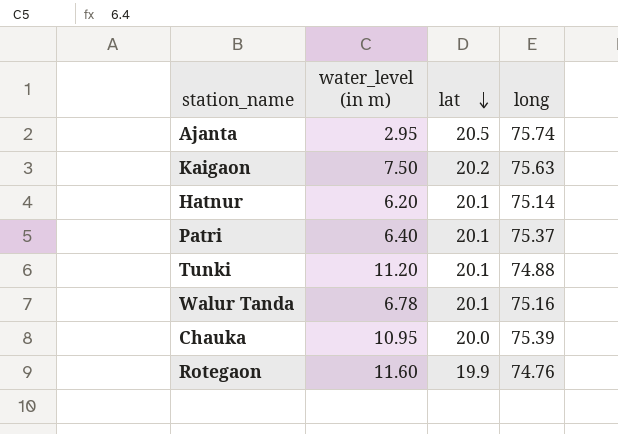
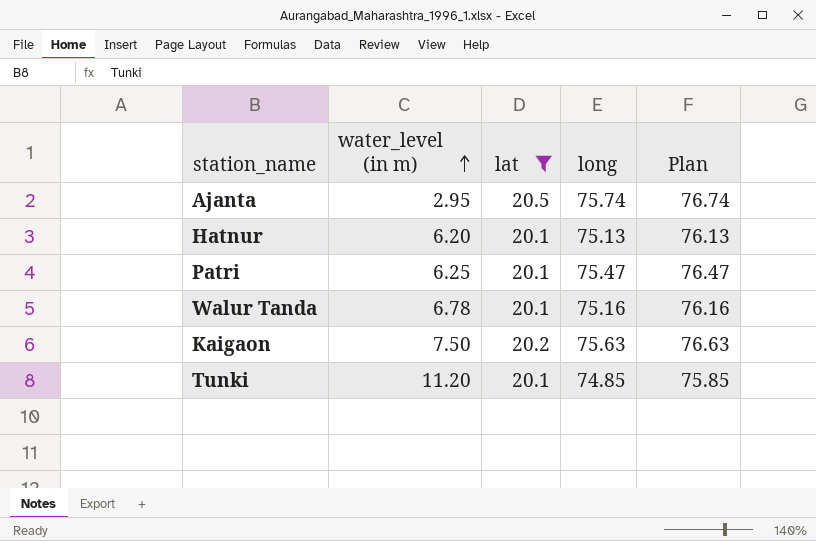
filter: none -> lat >= 20.1
row order: lat descending -> water_level (in m) ascending
column Plan | formula: none -> [long] + 1
Hatnur | long: 75.14 -> 75.13
Patri | water_level (in m): 6.40 -> 6.25
Patri | long: 75.37 -> 75.47
Tunki | long: 74.88 -> 74.85

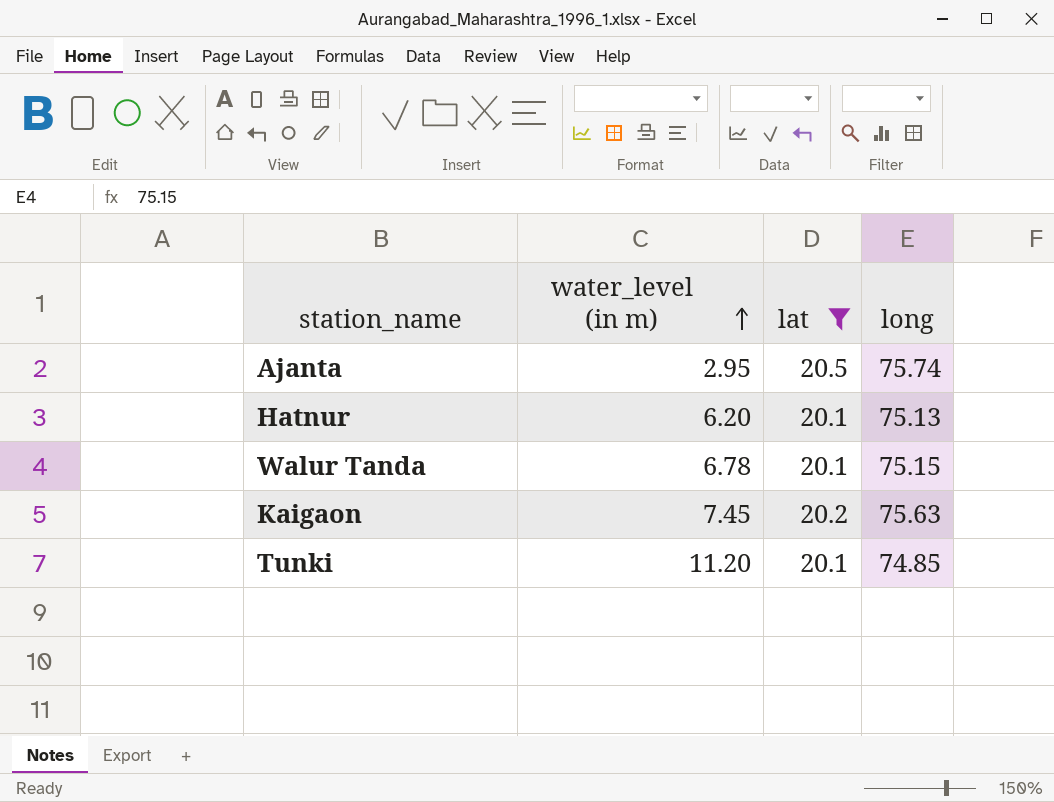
column Plan | formula: [long] + 1 -> none
row Patri: 6.25 | 20.1 | 75.47 | 76.47 -> none
Walur Tanda | long: 75.16 -> 75.15
Kaigaon | water_level (in m): 7.50 -> 7.45

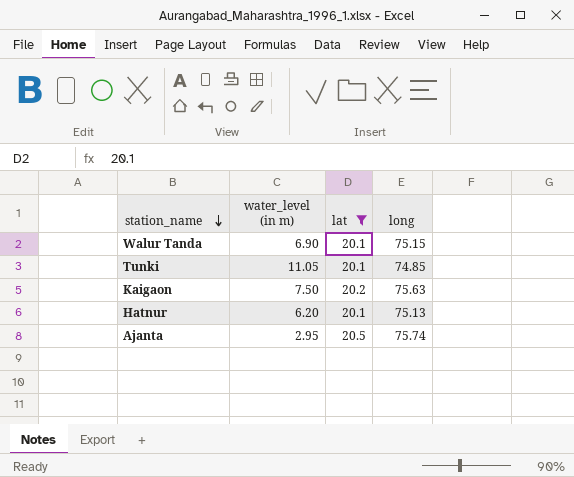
row order: water_level (in m) ascending -> station_name descending
Walur Tanda | water_level (in m): 6.78 -> 6.90
Tunki | water_level (in m): 11.20 -> 11.05
Kaigaon | water_level (in m): 7.45 -> 7.50

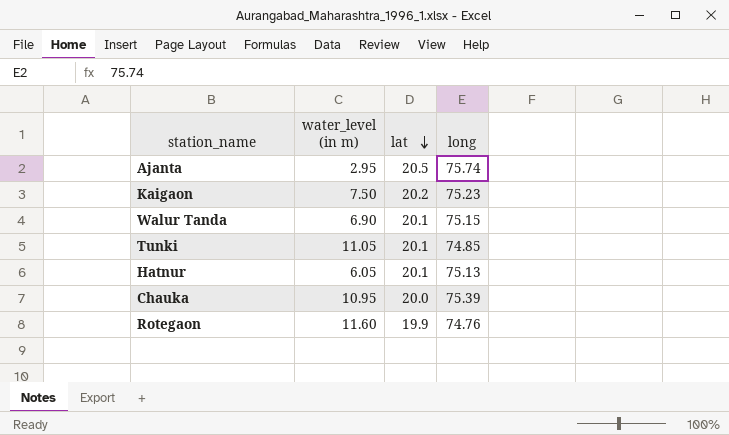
filter: lat >= 20.1 -> none
row order: station_name descending -> lat descending
Kaigaon | long: 75.63 -> 75.23
Hatnur | water_level (in m): 6.20 -> 6.05

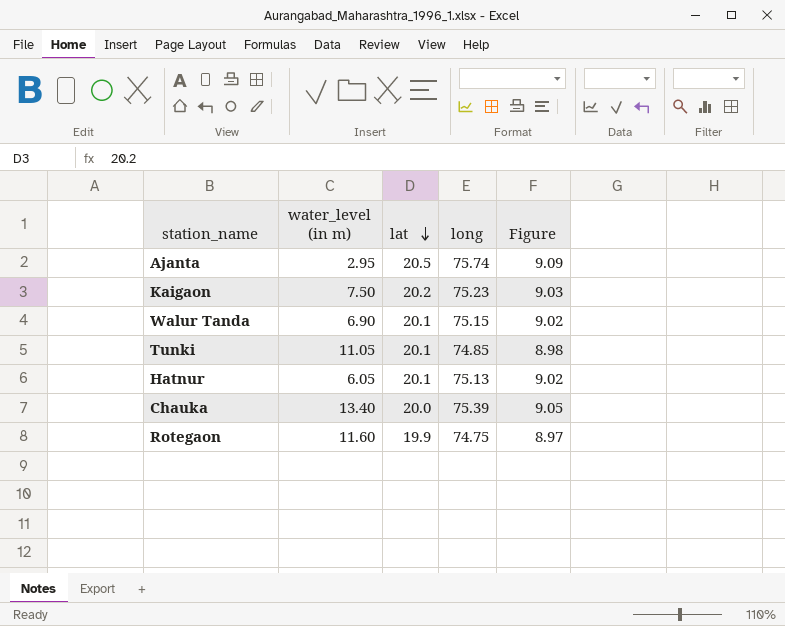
column Figure | formula: none -> [long] * 0.12
Chauka | water_level (in m): 10.95 -> 13.40
Rotegaon | long: 74.76 -> 74.75

